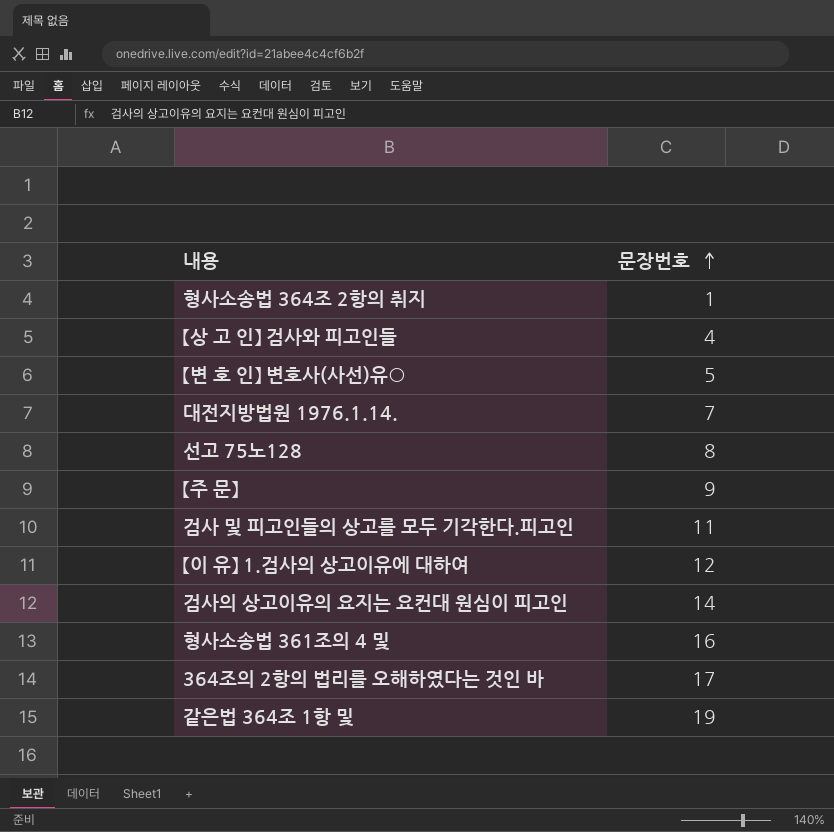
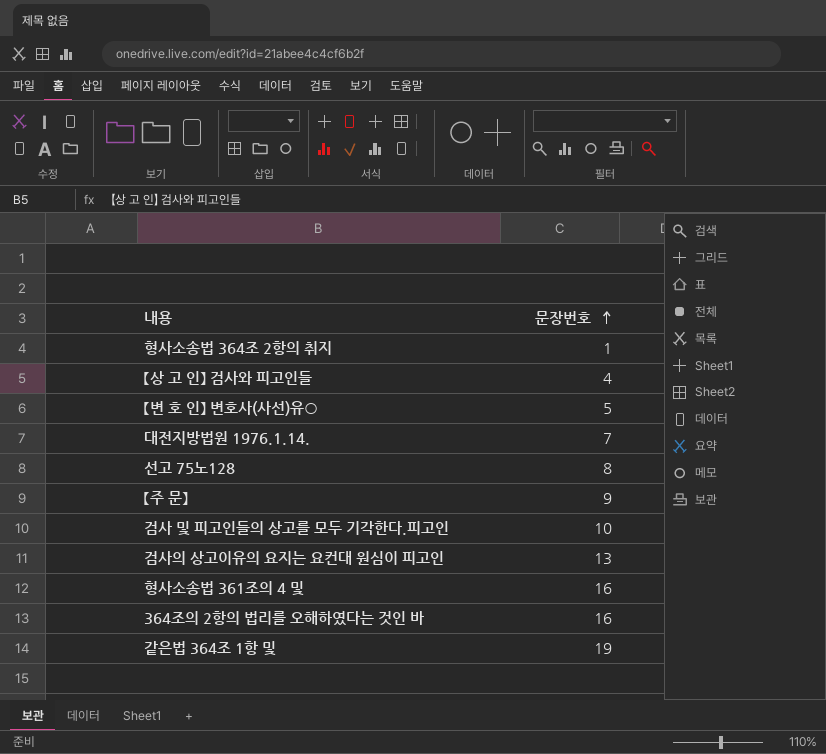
row 【이 유】 1.검사의 상고이유에 대하여: 12 -> none
검사 및 피고인들의 상고를 모두 기각한다.피고인 | 문장번호: 11 -> 10
검사의 상고이유의 요지는 요컨대 원심이 피고인 | 문장번호: 14 -> 13
364조의 2항의 법리를 오해하였다는 것인 바 | 문장번호: 17 -> 16

